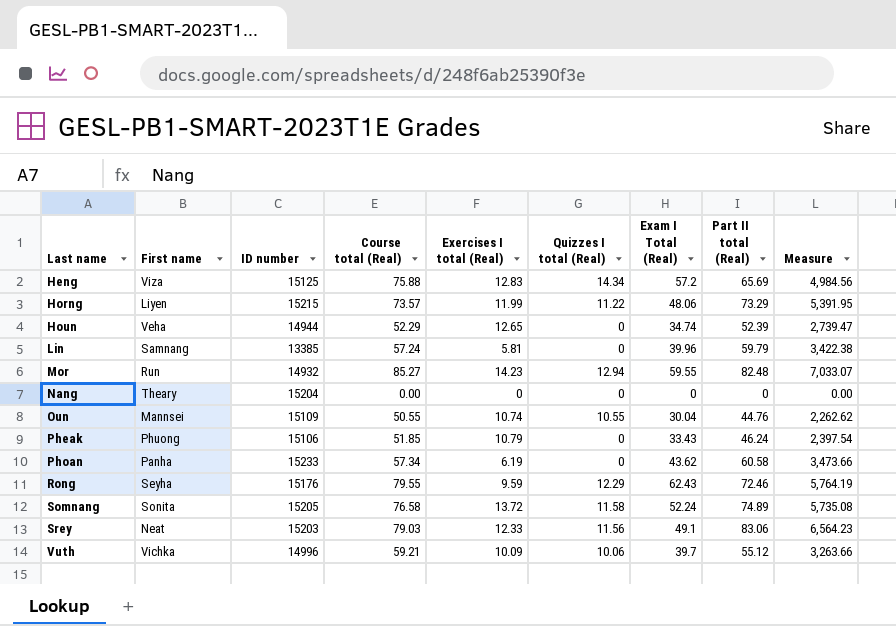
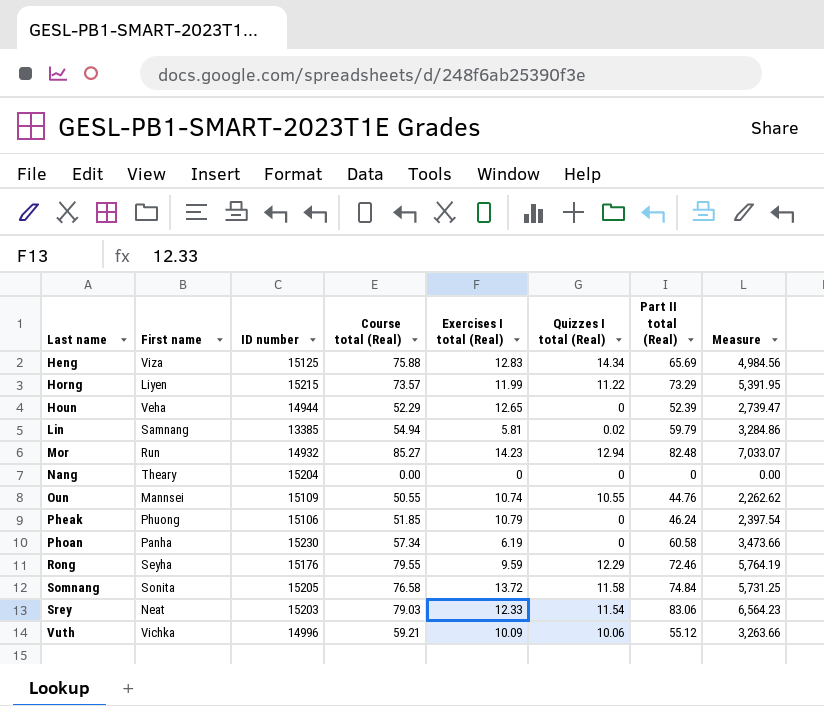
column Exam I Total (Real) | position: 7 -> none
Lin | Course total (Real): 57.24 -> 54.94
Lin | Quizzes I total (Real): 0 -> 0.02
Lin | Measure: 3,422.38 -> 3,284.86
Phoan | ID number: 15233 -> 15230
Somnang | Part II total (Real): 74.89 -> 74.84
Somnang | Measure: 5,735.08 -> 5,731.25
Srey | Quizzes I total (Real): 11.56 -> 11.54

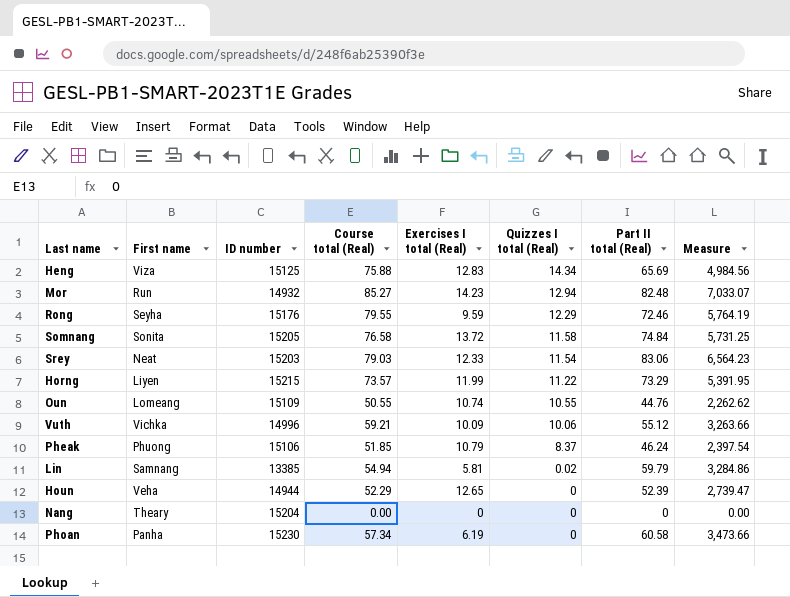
row order: Last name ascending -> Quizzes I total (Real) descending
Oun | First name: Mannsei -> Lomeang
Pheak | Quizzes I total (Real): 0 -> 8.37

